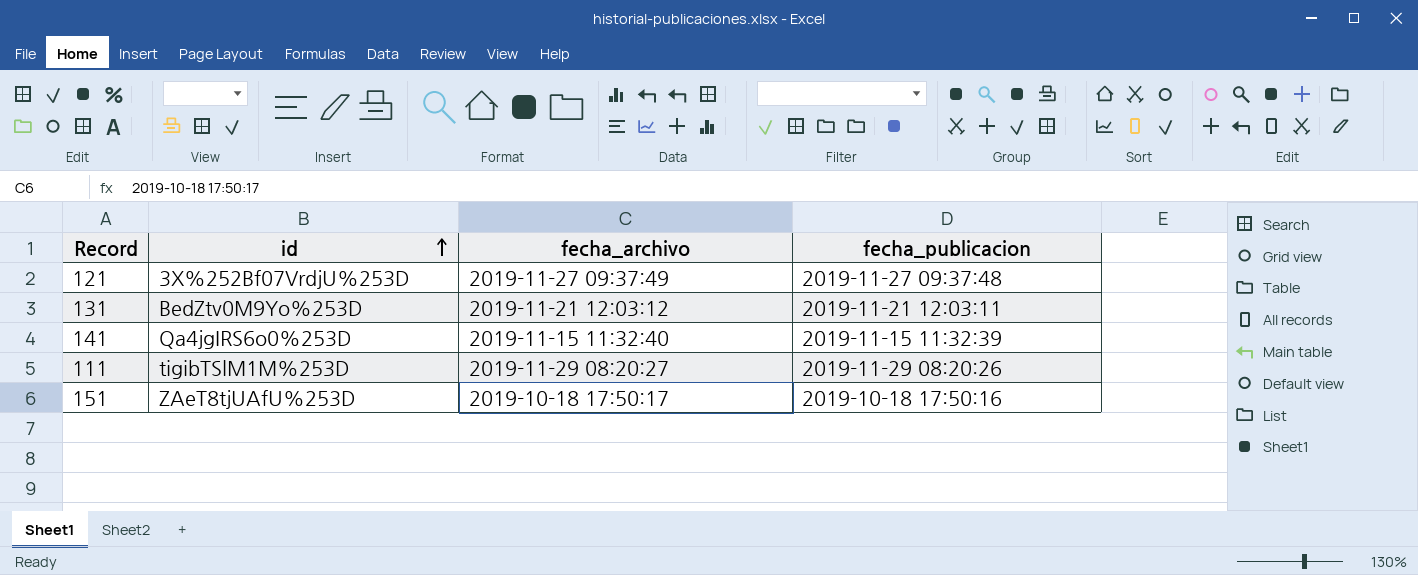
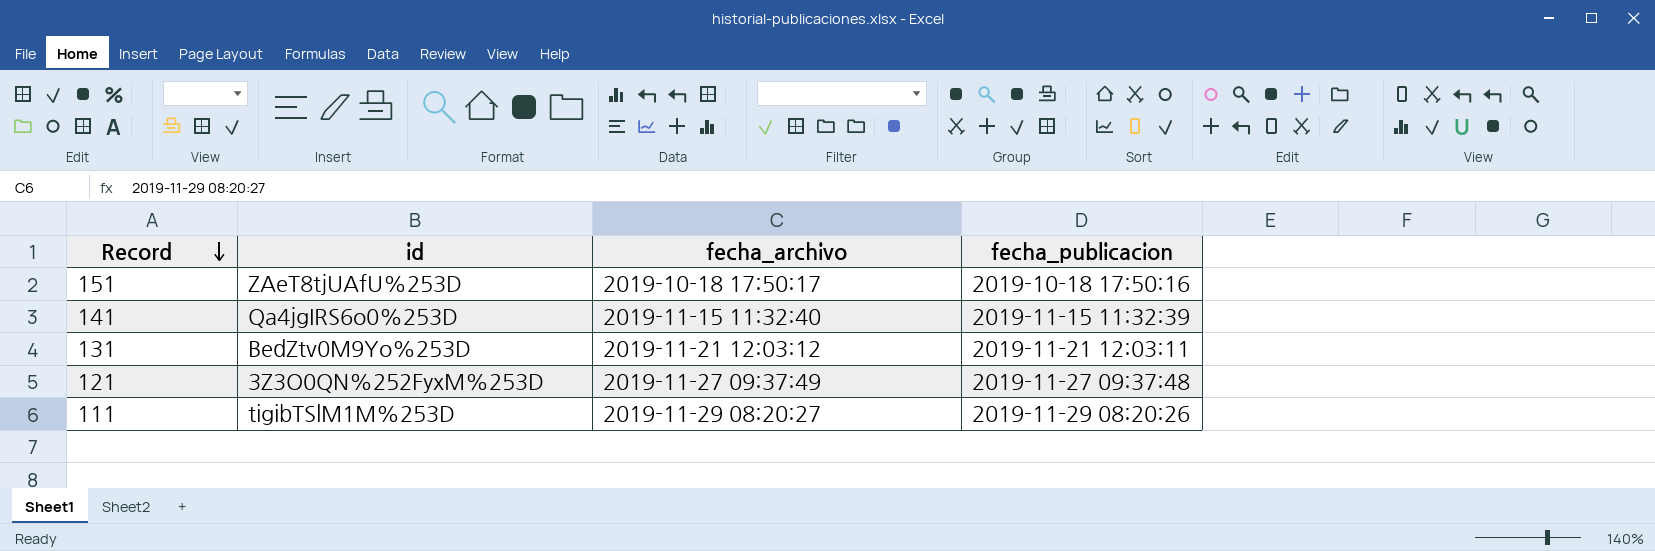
row order: id ascending -> Record descending
121 | id: 3X%252Bf07VrdjU%253D -> 3Z3O0QN%252FyxM%253D

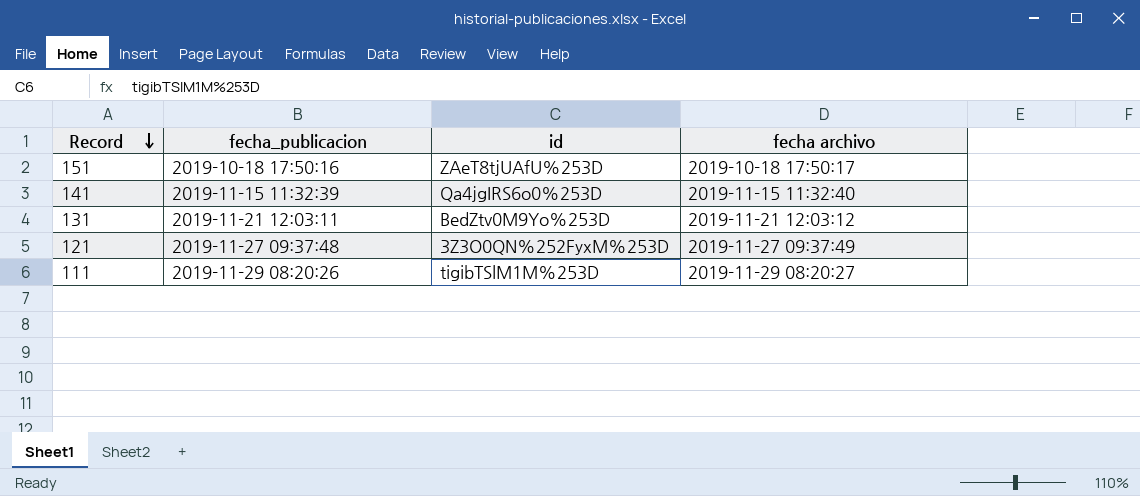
column fecha_publicacion | position: 4 -> 2
column name: fecha_archivo -> fecha archivo

